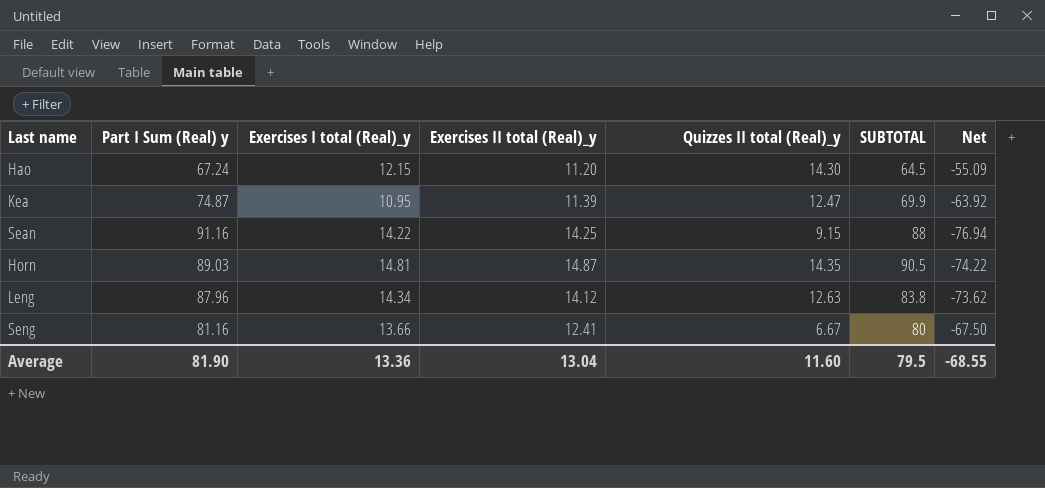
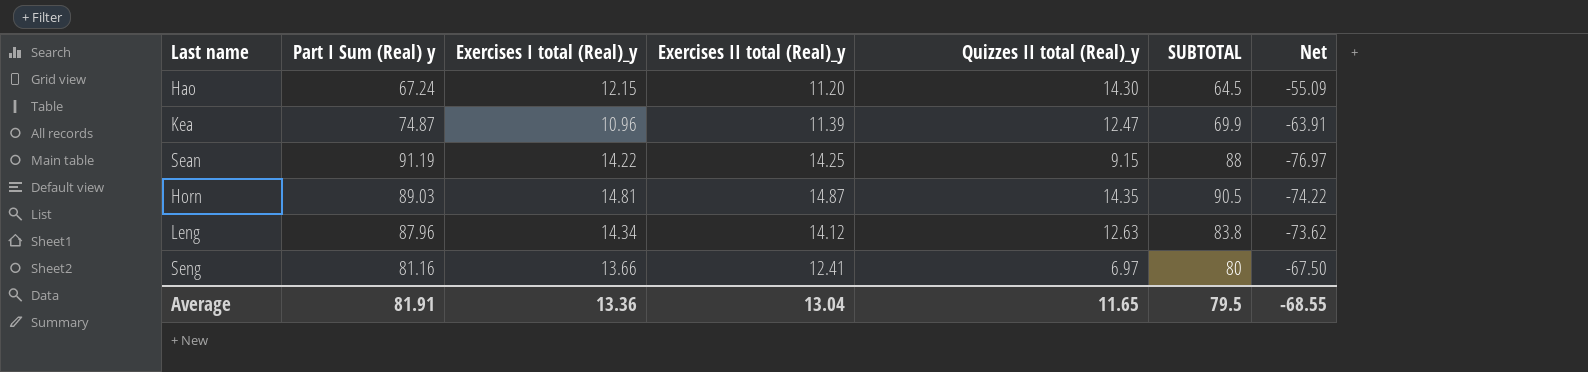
Kea | Exercises I total (Real)_y: 10.95 -> 10.96
Kea | Net: -63.92 -> -63.91
Sean | Part I Sum (Real) y: 91.16 -> 91.19
Sean | Net: -76.94 -> -76.97
Seng | Quizzes II total (Real)_y: 6.67 -> 6.97
Average | Part I Sum (Real) y: 81.90 -> 81.91
Average | Quizzes II total (Real)_y: 11.60 -> 11.65

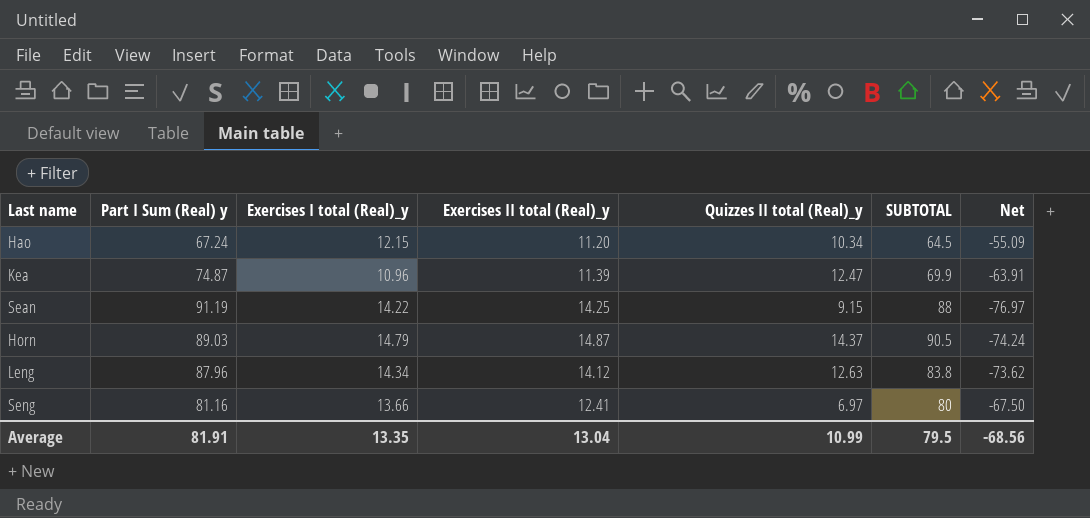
Hao | Quizzes II total (Real)_y: 14.30 -> 10.34
Horn | Exercises I total (Real)_y: 14.81 -> 14.79
Horn | Quizzes II total (Real)_y: 14.35 -> 14.37
Horn | Net: -74.22 -> -74.24
Average | Exercises I total (Real)_y: 13.36 -> 13.35
Average | Quizzes II total (Real)_y: 11.65 -> 10.99
Average | Net: -68.55 -> -68.56

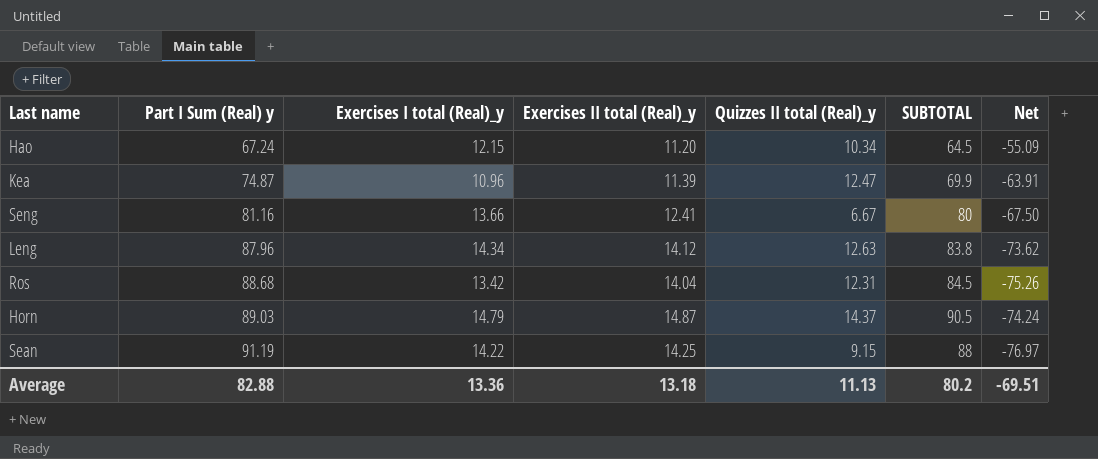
row order: none -> Part I Sum (Real) y ascending
Seng | Quizzes II total (Real)_y: 6.97 -> 6.67
row Ros: none -> 88.68 | 13.42 | 14.04 | 12.31 | 84.5 | -75.26
Average | Part I Sum (Real) y: 81.91 -> 82.88
Average | Exercises I total (Real)_y: 13.35 -> 13.36
Average | Exercises II total (Real)_y: 13.04 -> 13.18
Average | Quizzes II total (Real)_y: 10.99 -> 11.13
Average | SUBTOTAL: 79.5 -> 80.2
Average | Net: -68.56 -> -69.51

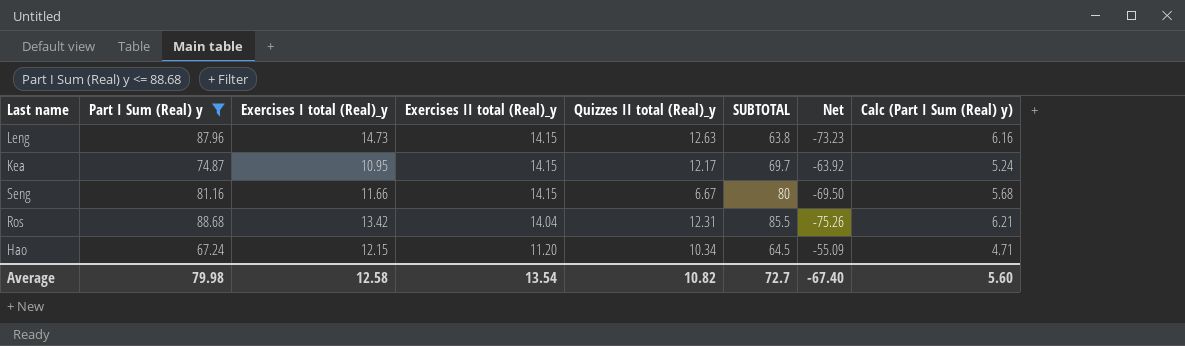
filter: none -> Part I Sum (Real) y <= 88.68
row order: Part I Sum (Real) y ascending -> Exercises II total (Real)_y descending
column Calc (Part I Sum (Real) y) | formula: none -> [Part I Sum (Real) y] * 0.07
Leng | Exercises I total (Real)_y: 14.34 -> 14.73
Leng | Exercises II total (Real)_y: 14.12 -> 14.15
Leng | SUBTOTAL: 83.8 -> 63.8
Leng | Net: -73.62 -> -73.23
Kea | Exercises I total (Real)_y: 10.96 -> 10.95
Kea | Exercises II total (Real)_y: 11.39 -> 14.15
Kea | Quizzes II total (Real)_y: 12.47 -> 12.17
Kea | SUBTOTAL: 69.9 -> 69.7
Kea | Net: -63.91 -> -63.92
Seng | Exercises I total (Real)_y: 13.66 -> 11.66
Seng | Exercises II total (Real)_y: 12.41 -> 14.15
Seng | Net: -67.50 -> -69.50
Ros | SUBTOTAL: 84.5 -> 85.5
Average | Part I Sum (Real) y: 82.88 -> 79.98
Average | Exercises I total (Real)_y: 13.36 -> 12.58
Average | Exercises II total (Real)_y: 13.18 -> 13.54
Average | Quizzes II total (Real)_y: 11.13 -> 10.82
Average | SUBTOTAL: 80.2 -> 72.7
Average | Net: -69.51 -> -67.40

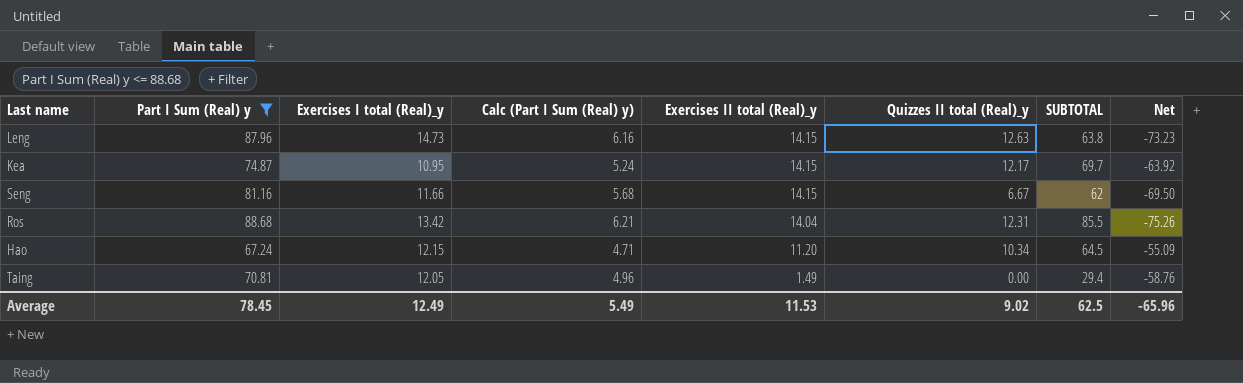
column Calc (Part I Sum (Real) y) | position: 8 -> 4
Seng | SUBTOTAL: 80 -> 62
row Taing: none -> 70.81 | 12.05 | 4.96 | 1.49 | 0.00 | 29.4 | -58.76
Average | Part I Sum (Real) y: 79.98 -> 78.45
Average | Exercises I total (Real)_y: 12.58 -> 12.49
Average | Calc (Part I Sum (Real) y): 5.60 -> 5.49
Average | Exercises II total (Real)_y: 13.54 -> 11.53
Average | Quizzes II total (Real)_y: 10.82 -> 9.02
Average | SUBTOTAL: 72.7 -> 62.5
Average | Net: -67.40 -> -65.96

